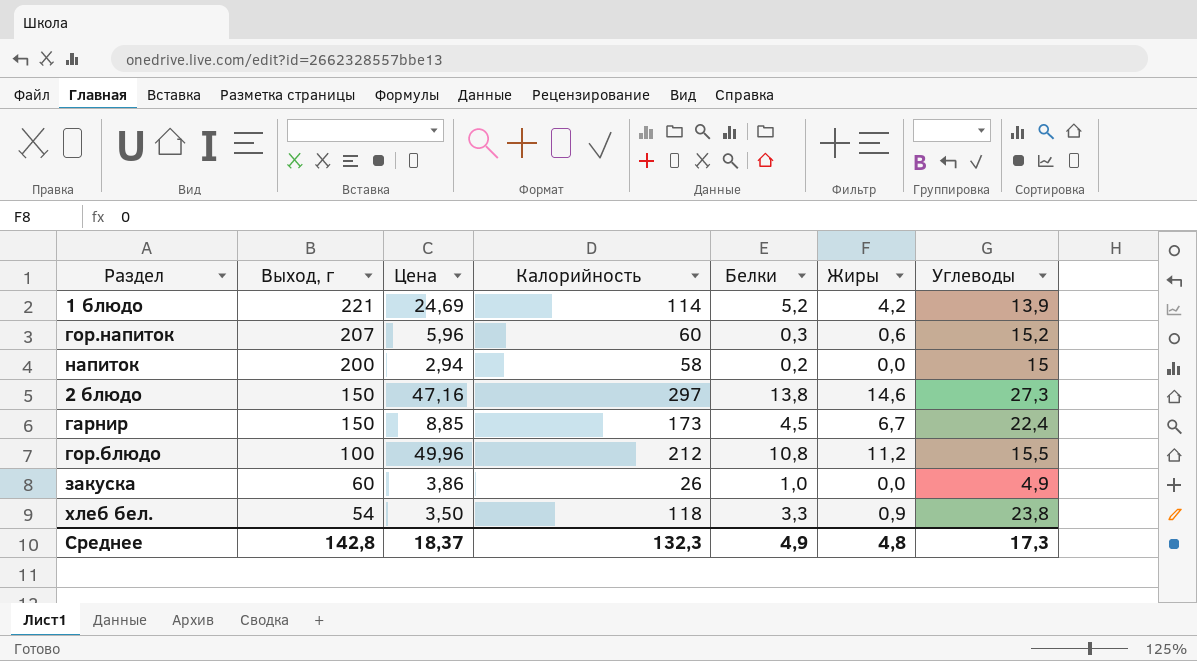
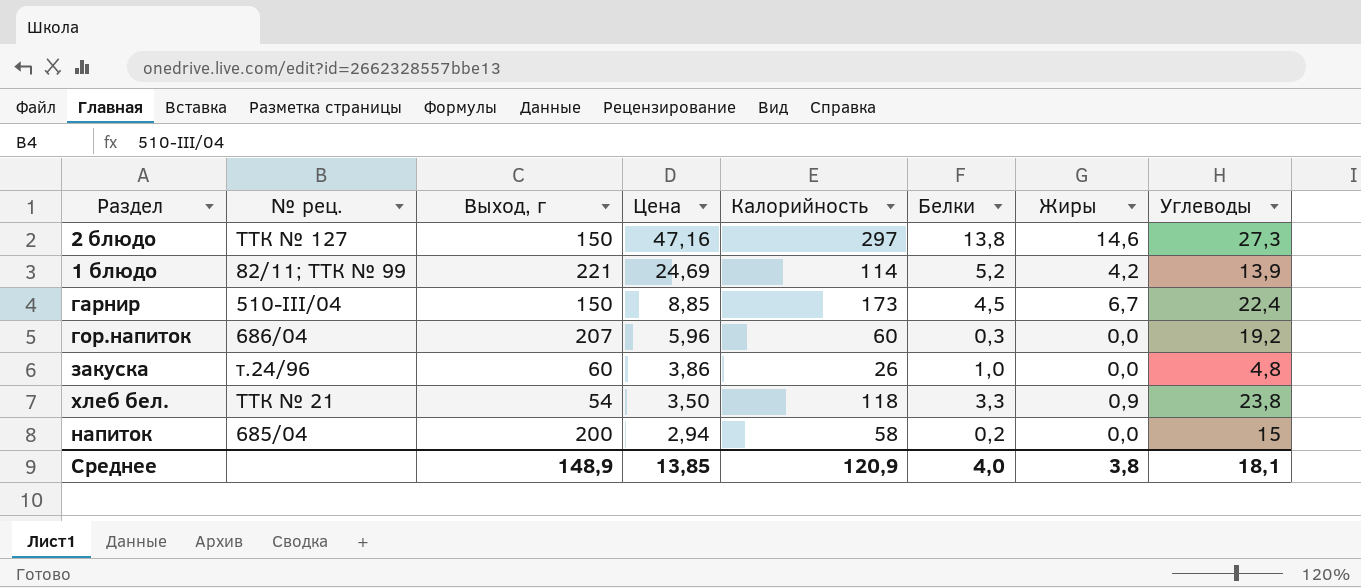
row order: Выход, г descending -> Цена descending
column № рец. | position: none -> 2
row гор.блюдо: 100 | 49,96 | 212 | 10,8 | 11,2 | 15,5 -> none
гор.напиток | Жиры: 0,6 -> 0,0
гор.напиток | Углеводы: 15,2 -> 19,2
закуска | Углеводы: 4,9 -> 4,8
Среднее | Выход, г: 142,8 -> 148,9
Среднее | Цена: 18,37 -> 13,85
Среднее | Калорийность: 132,3 -> 120,9
Среднее | Белки: 4,9 -> 4,0
Среднее | Жиры: 4,8 -> 3,8
Среднее | Углеводы: 17,3 -> 18,1

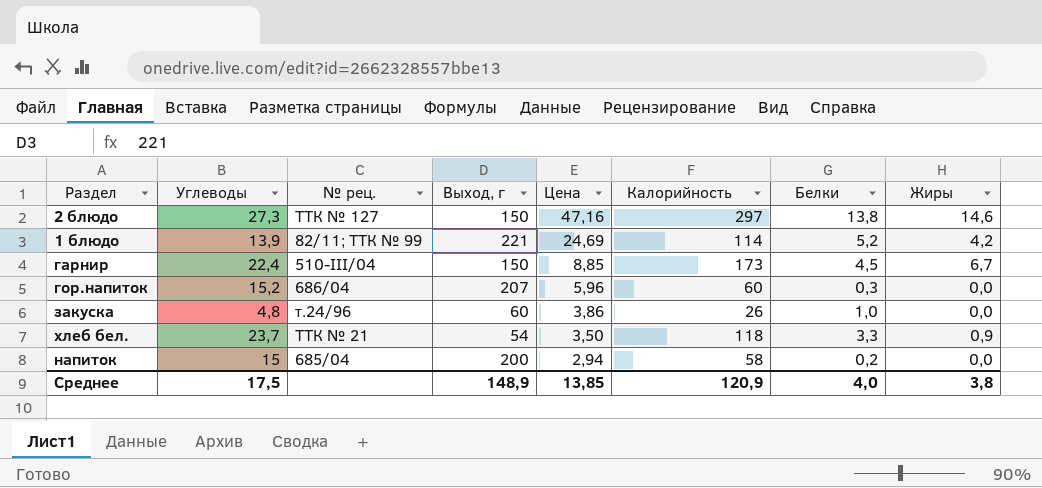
column Углеводы | position: 8 -> 2
гор.напиток | Углеводы: 19,2 -> 15,2
хлеб бел. | Углеводы: 23,8 -> 23,7
Среднее | Углеводы: 18,1 -> 17,5

